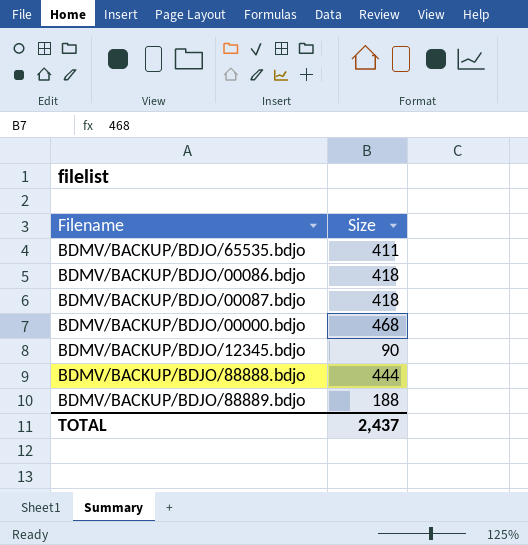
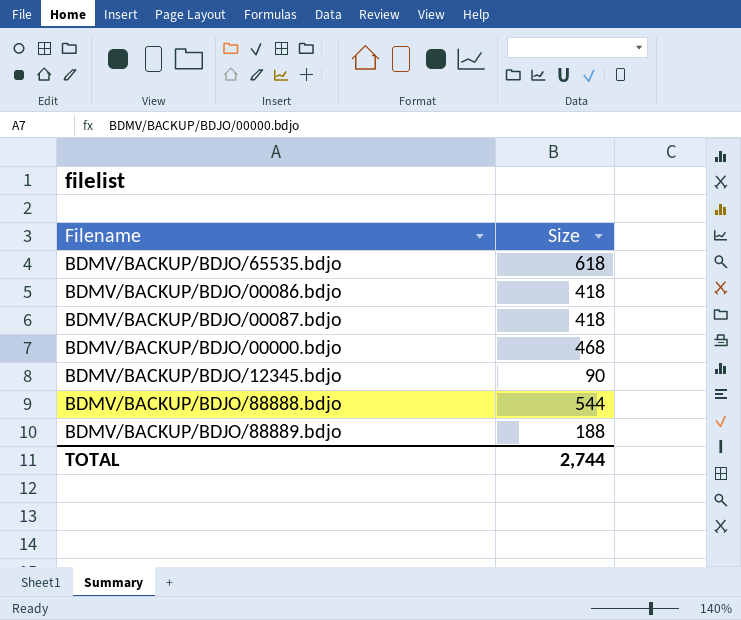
BDMV/BACKUP/BDJO/65535.bdjo | Size: 411 -> 618
BDMV/BACKUP/BDJO/88888.bdjo | Size: 444 -> 544
TOTAL | Size: 2,437 -> 2,744

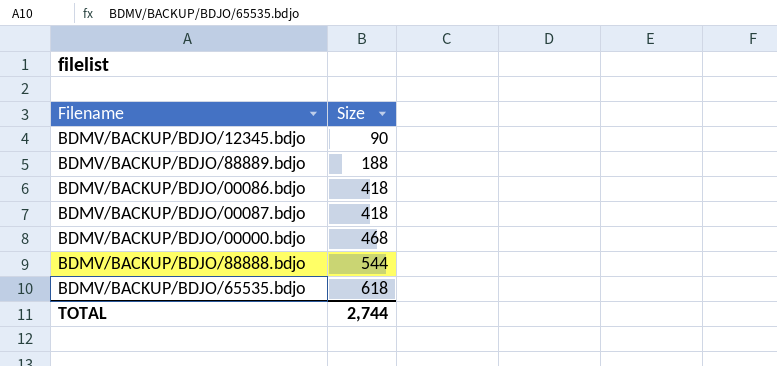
row order: none -> Size ascending

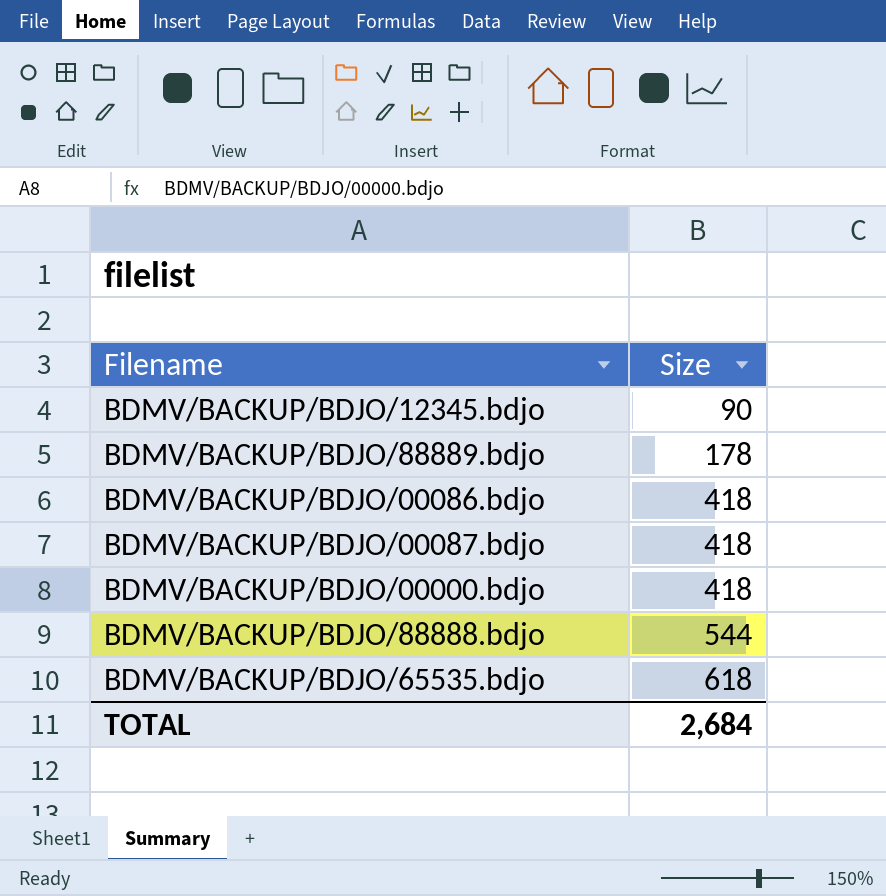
BDMV/BACKUP/BDJO/88889.bdjo | Size: 188 -> 178
BDMV/BACKUP/BDJO/00000.bdjo | Size: 468 -> 418
TOTAL | Size: 2,744 -> 2,684

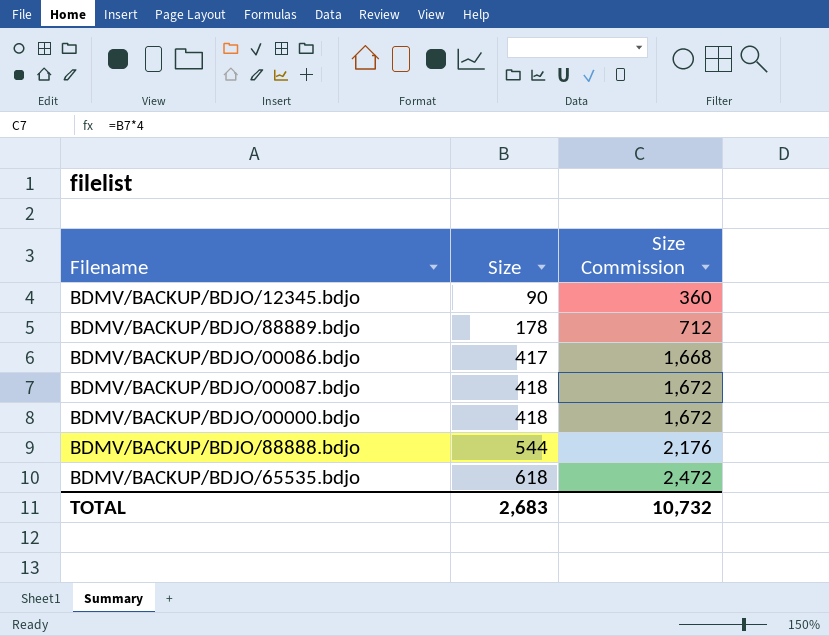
column Size Commission | formula: none -> [Size] * 4
BDMV/BACKUP/BDJO/00086.bdjo | Size: 418 -> 417
TOTAL | Size: 2,684 -> 2,683

